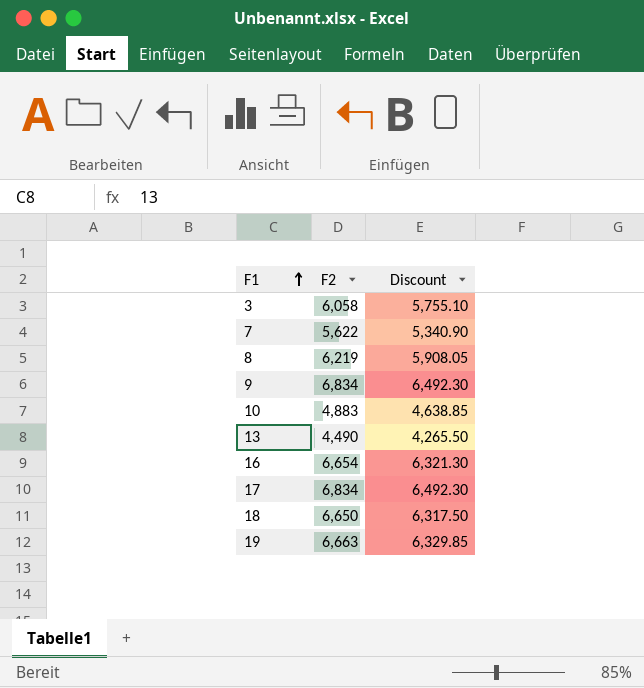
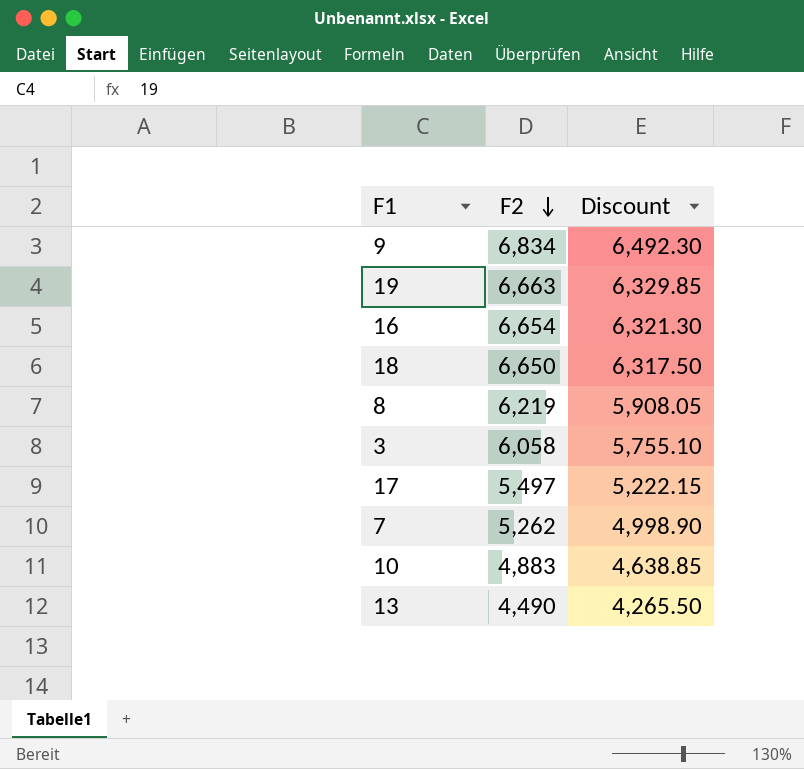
row order: F1 ascending -> F2 descending
17 | F2: 6,834 -> 5,497
17 | Discount: 6,492.30 -> 5,222.15
7 | F2: 5,622 -> 5,262
7 | Discount: 5,340.90 -> 4,998.90

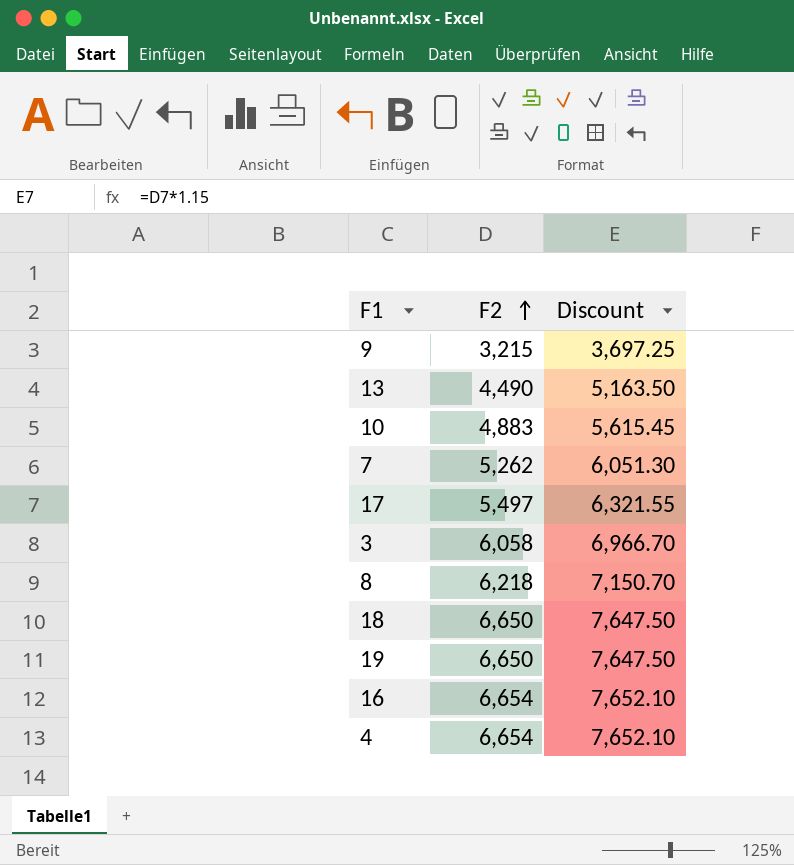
row order: F2 descending -> F2 ascending
column Discount | formula: [F2] * 0.95 -> [F2] * 1.15
9 | F2: 6,834 -> 3,215
8 | F2: 6,219 -> 6,218
19 | F2: 6,663 -> 6,650
row 4: none -> 6,654 | 7,652.10

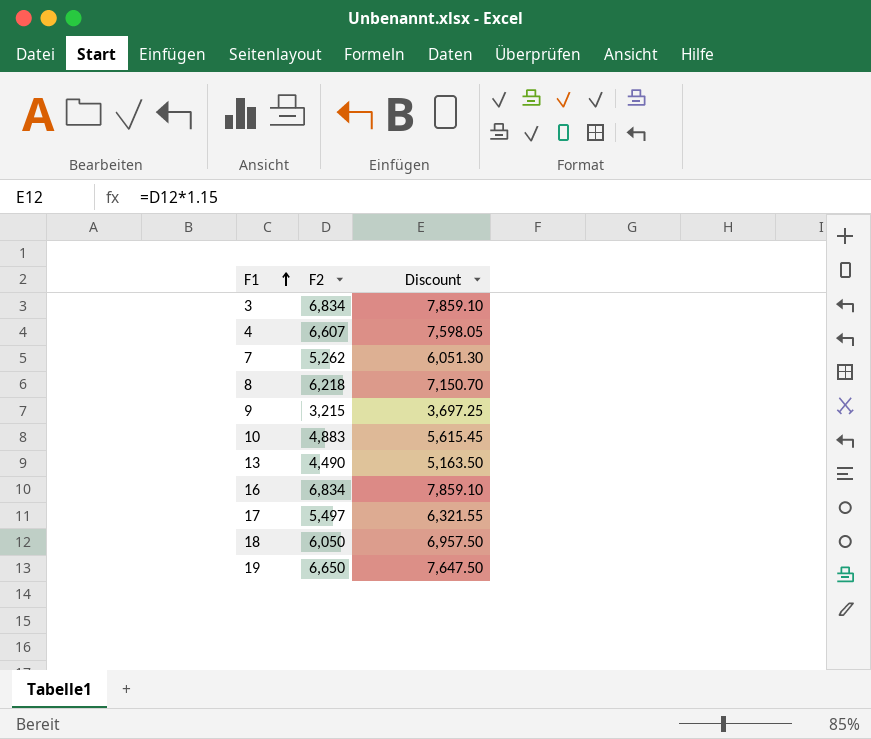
row order: F2 ascending -> F1 ascending
3 | F2: 6,058 -> 6,834
3 | Discount: 6,966.70 -> 7,859.10
4 | F2: 6,654 -> 6,607
4 | Discount: 7,652.10 -> 7,598.05
16 | F2: 6,654 -> 6,834
16 | Discount: 7,652.10 -> 7,859.10
18 | F2: 6,650 -> 6,050
18 | Discount: 7,647.50 -> 6,957.50

